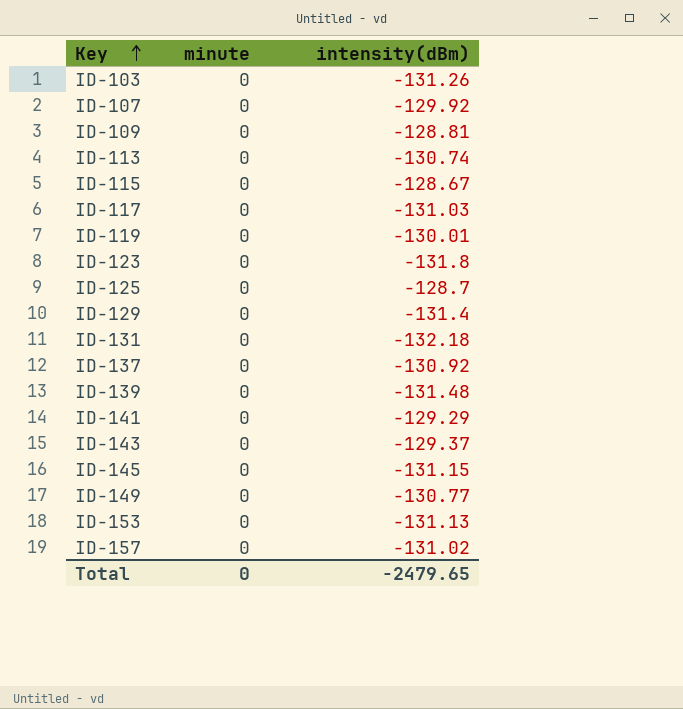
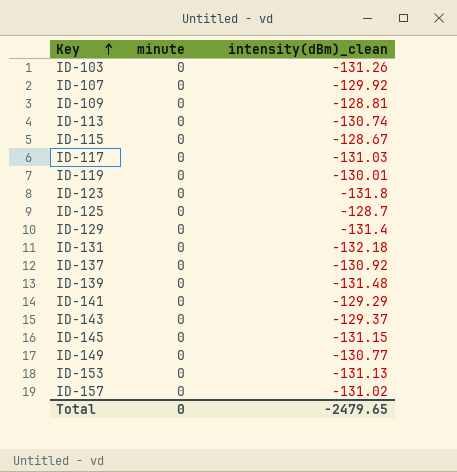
column name: intensity(dBm) -> intensity(dBm)_clean

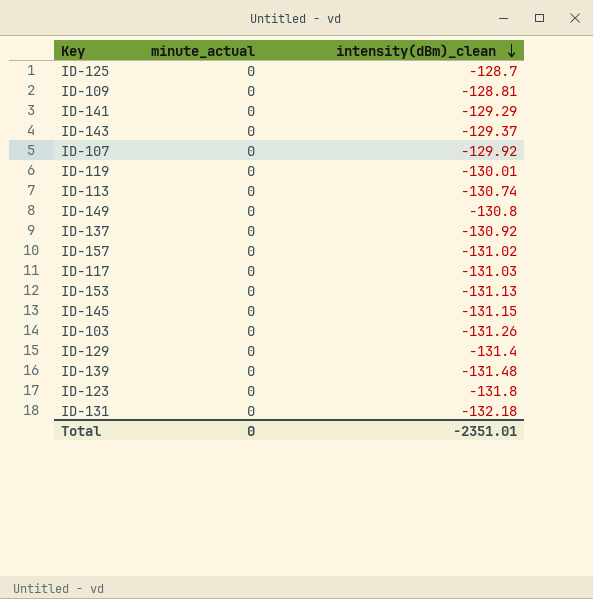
row order: Key ascending -> intensity(dBm)_clean descending
column name: minute -> minute_actual
row ID-115: 0 | -128.67 -> none
ID-149 | intensity(dBm)_clean: -130.77 -> -130.8
Total | intensity(dBm)_clean: -2479.65 -> -2351.01

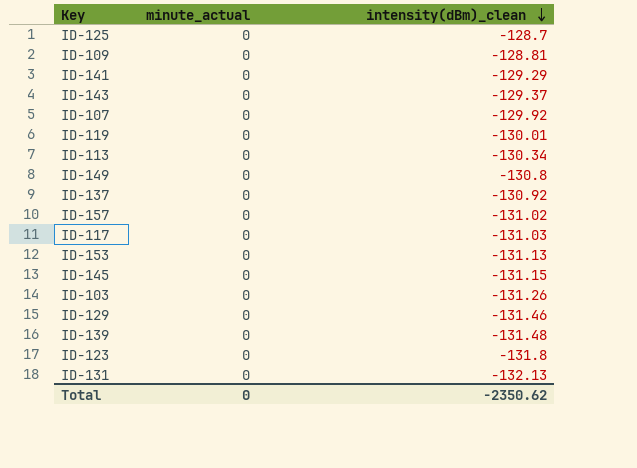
ID-113 | intensity(dBm)_clean: -130.74 -> -130.34
ID-129 | intensity(dBm)_clean: -131.4 -> -131.46
ID-131 | intensity(dBm)_clean: -132.18 -> -132.13
Total | intensity(dBm)_clean: -2351.01 -> -2350.62

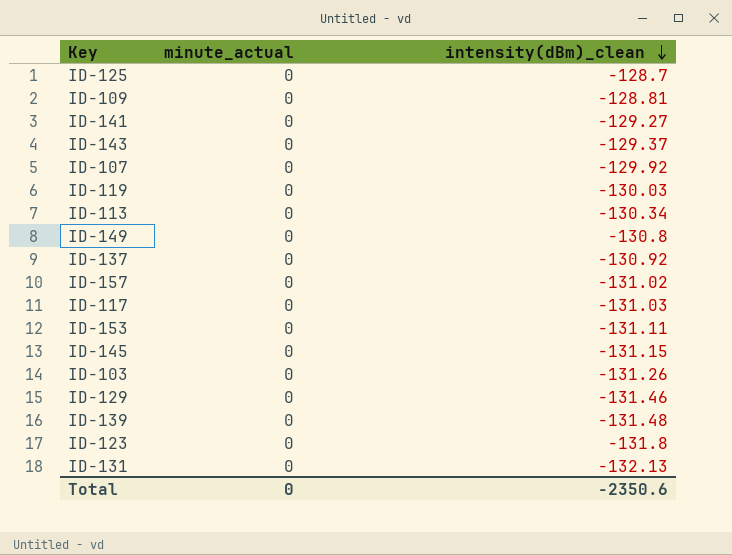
ID-141 | intensity(dBm)_clean: -129.29 -> -129.27
ID-119 | intensity(dBm)_clean: -130.01 -> -130.03
ID-153 | intensity(dBm)_clean: -131.13 -> -131.11
Total | intensity(dBm)_clean: -2350.62 -> -2350.6

